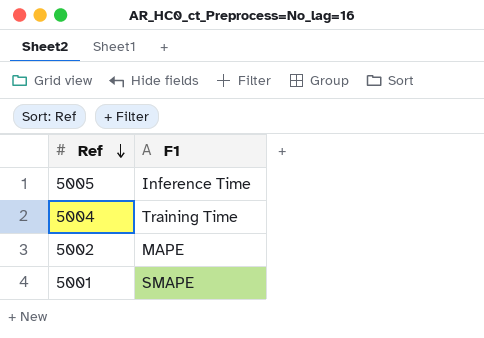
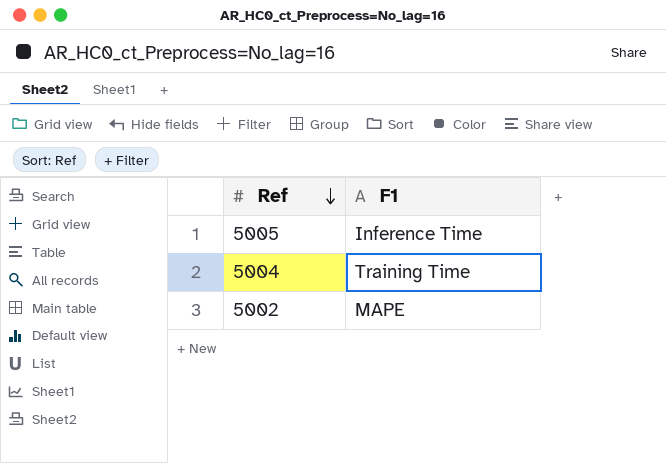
row 5001: SMAPE -> none

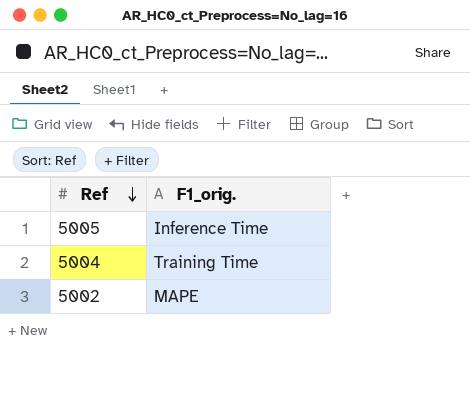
column name: F1 -> F1_orig.

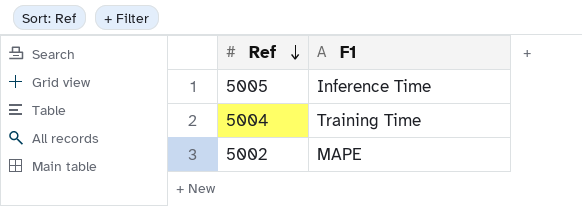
column name: F1_orig. -> F1

